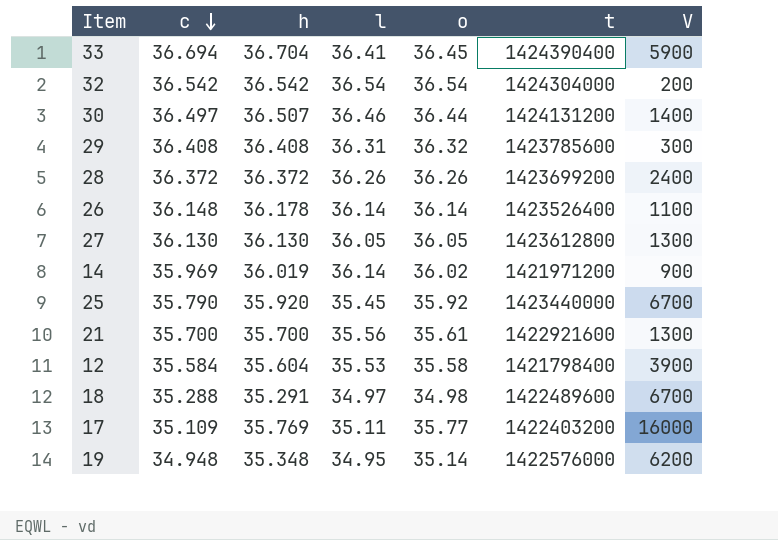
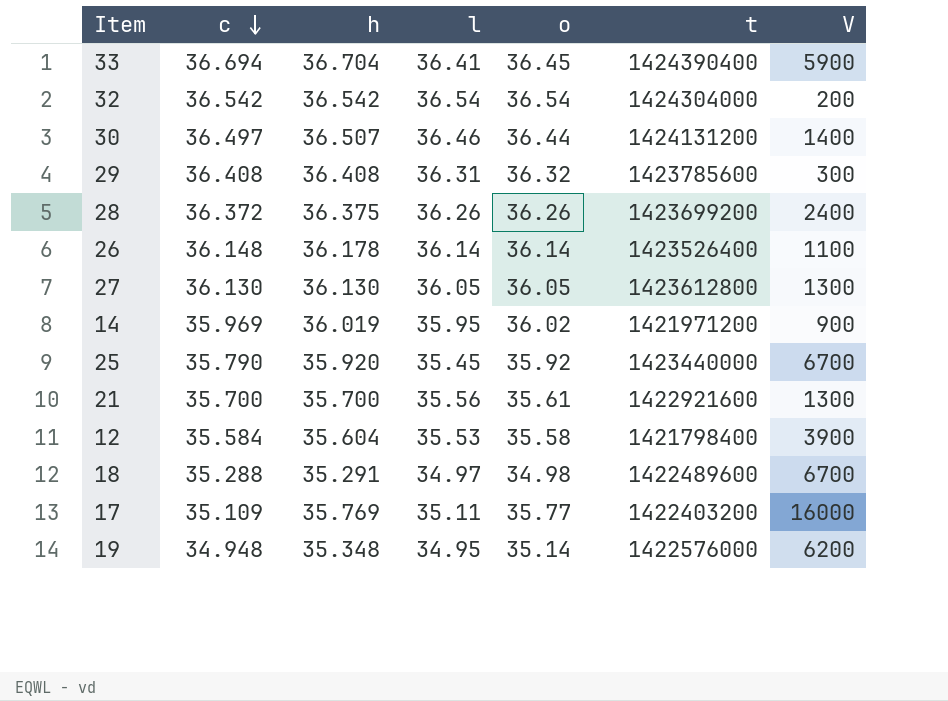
28 | h: 36.372 -> 36.375
14 | l: 36.14 -> 35.95

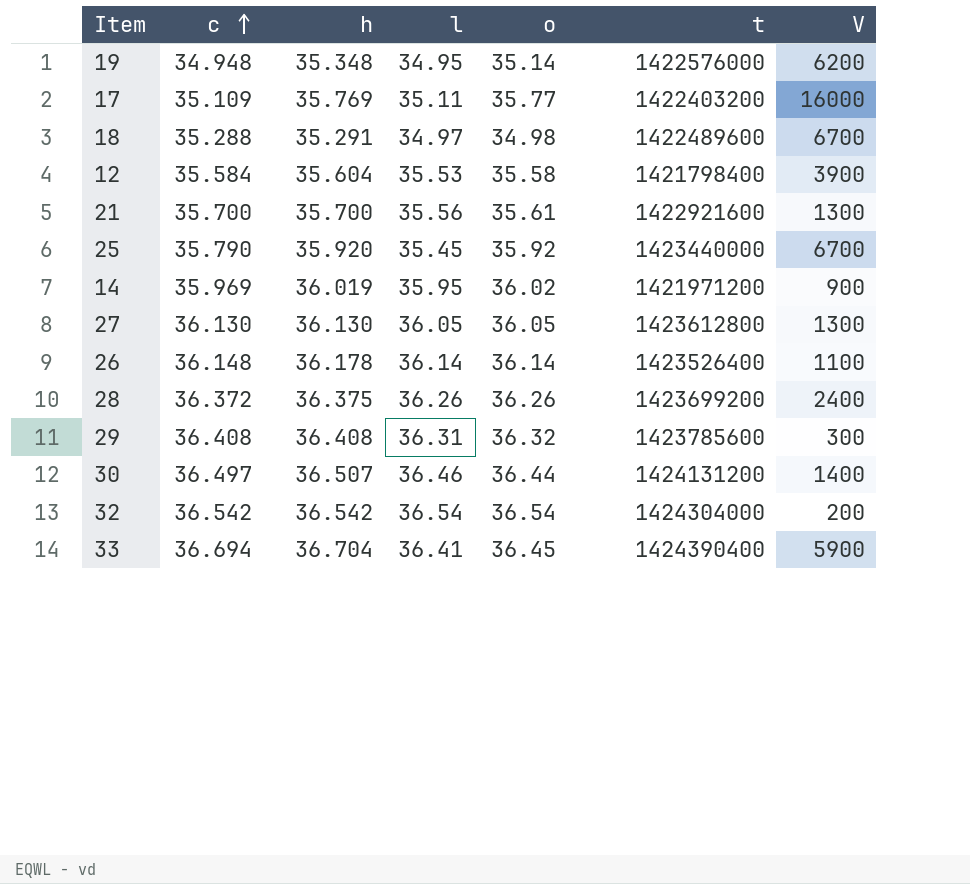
row order: c descending -> c ascending

